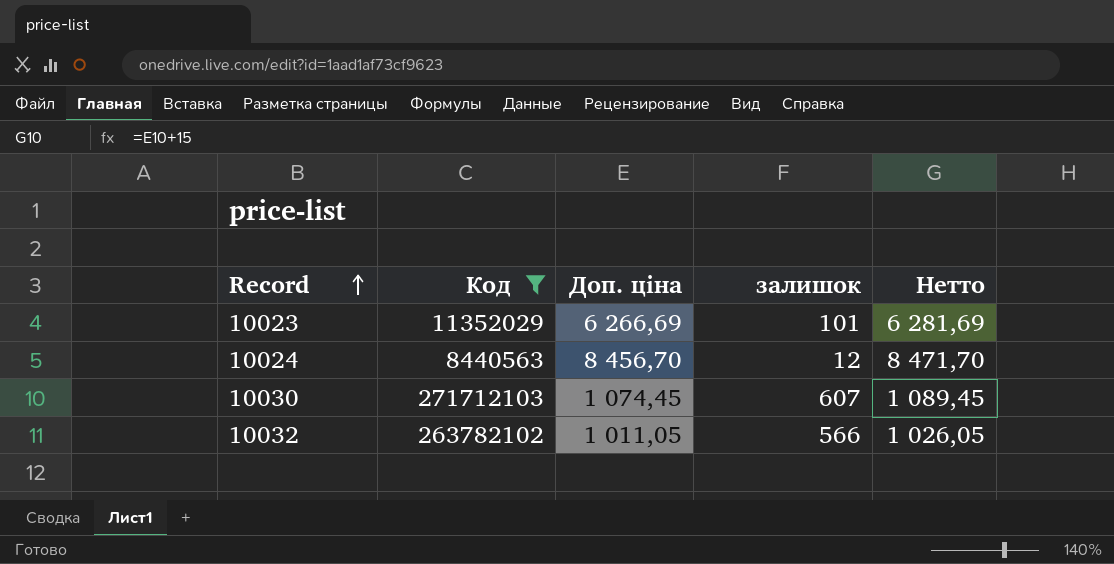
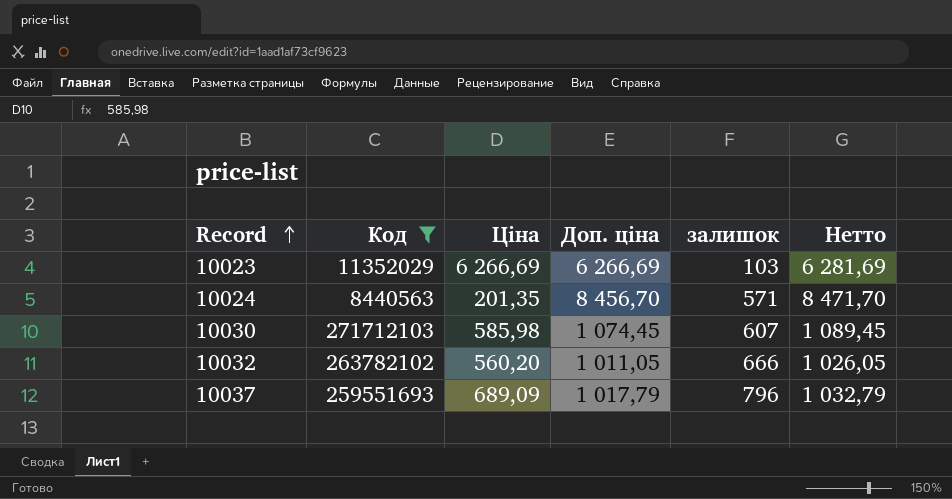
column Ціна | position: none -> 3
10023 | залишок: 101 -> 103
10024 | залишок: 12 -> 571
10032 | залишок: 566 -> 666
row 10037: none -> 259551693 | 689,09 | 1 017,79 | 796 | 1 032,79

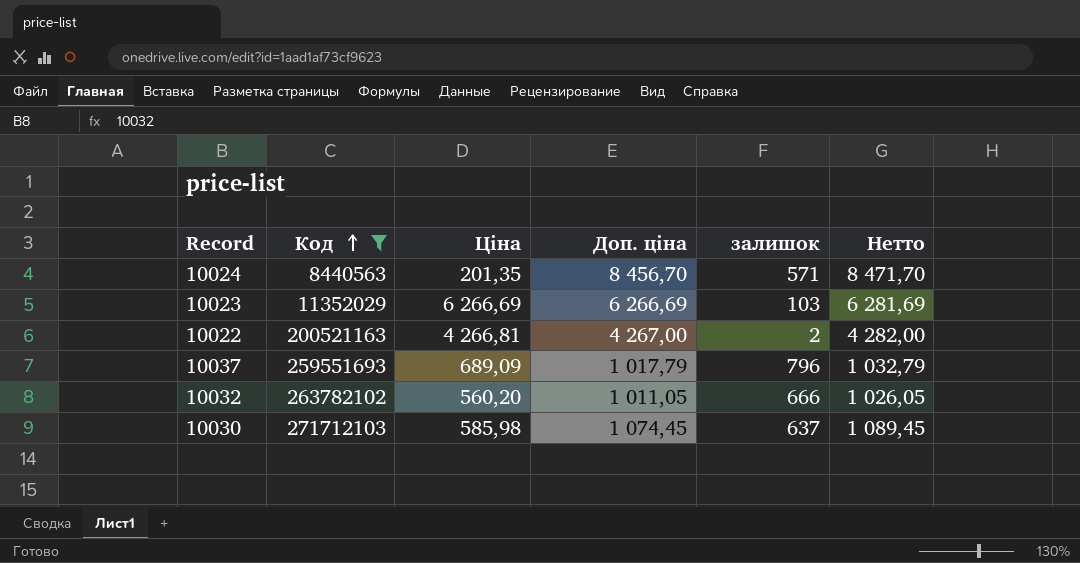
row order: Record ascending -> Код ascending
row 10022: none -> 200521163 | 4 266,81 | 4 267,00 | 2 | 4 282,00
10030 | залишок: 607 -> 637

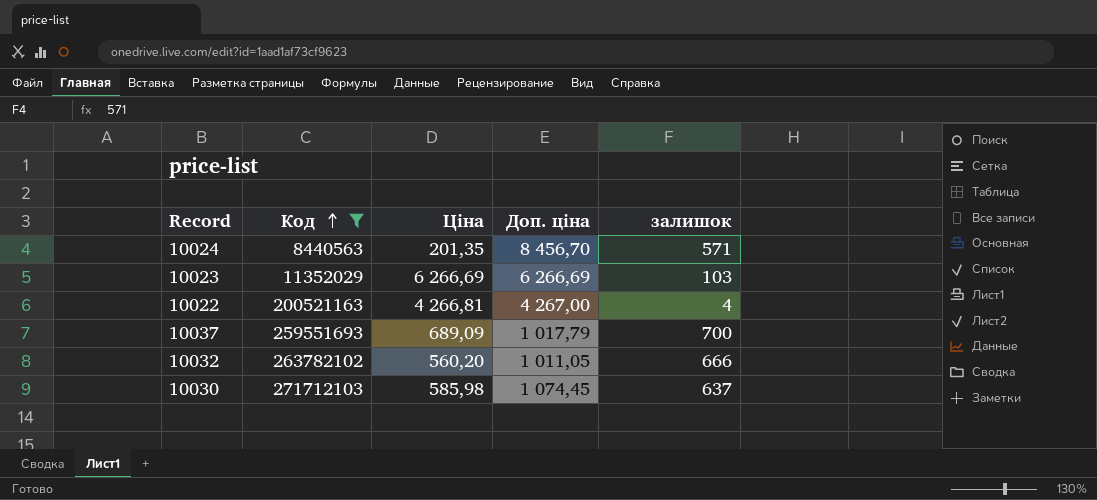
column Нетто | formula: [Доп. ціна] + 15 -> none
10022 | залишок: 2 -> 4
10037 | залишок: 796 -> 700

